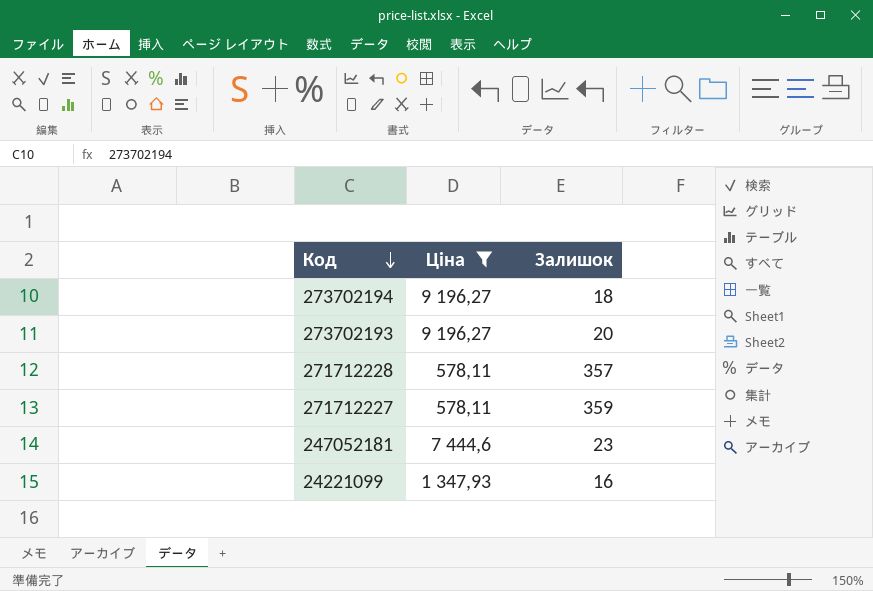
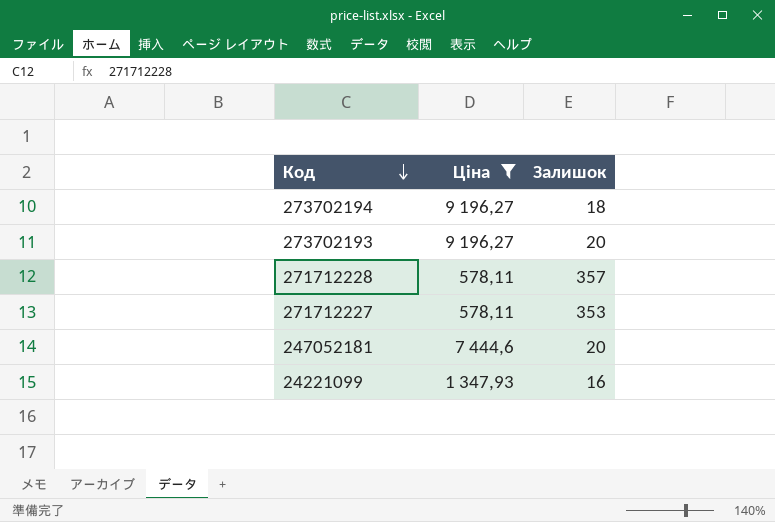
271712227 | Залишок: 359 -> 353
247052181 | Залишок: 23 -> 20

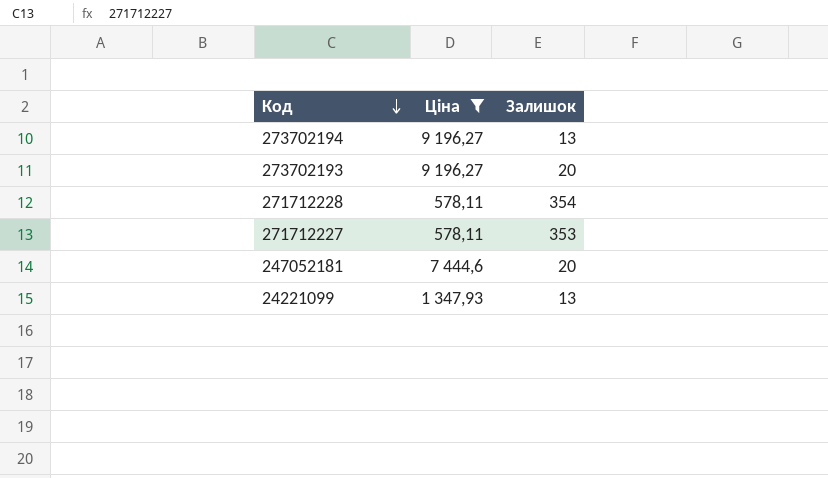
273702194 | Залишок: 18 -> 13
271712228 | Залишок: 357 -> 354
24221099 | Залишок: 16 -> 13

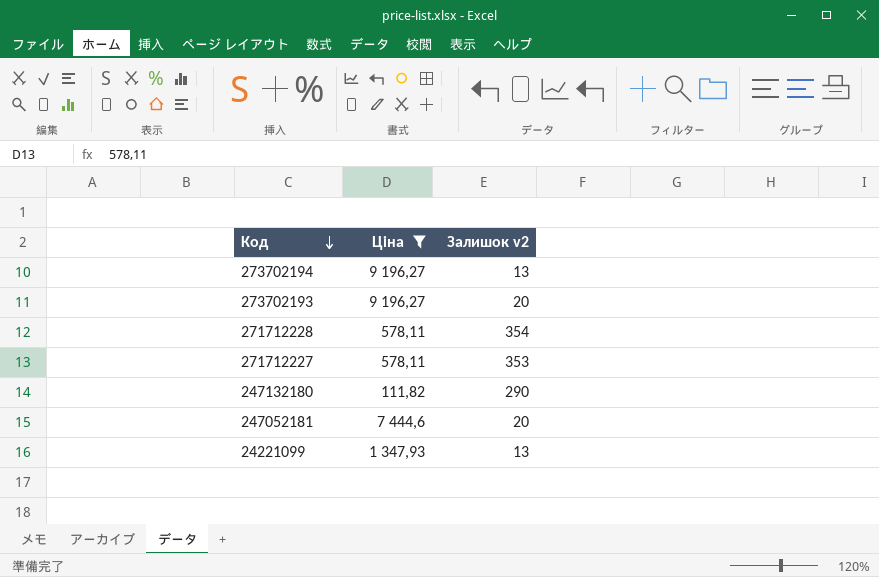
column name: Залишок -> Залишок v2
row 247132180: none -> 111,82 | 290

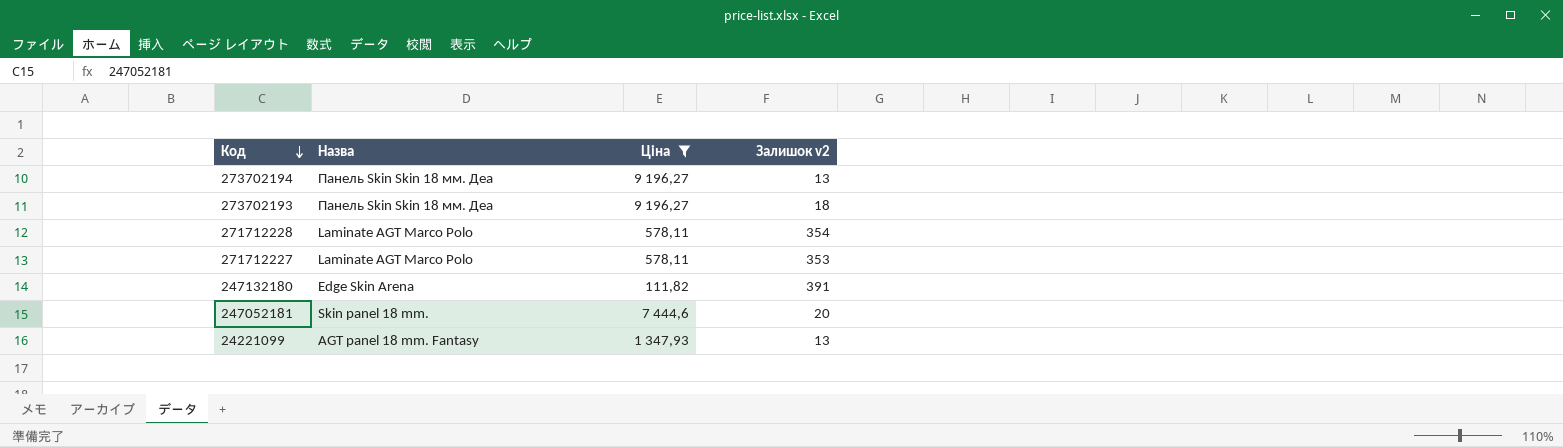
column Назва | position: none -> 2
273702193 | Залишок v2: 20 -> 18
247132180 | Залишок v2: 290 -> 391

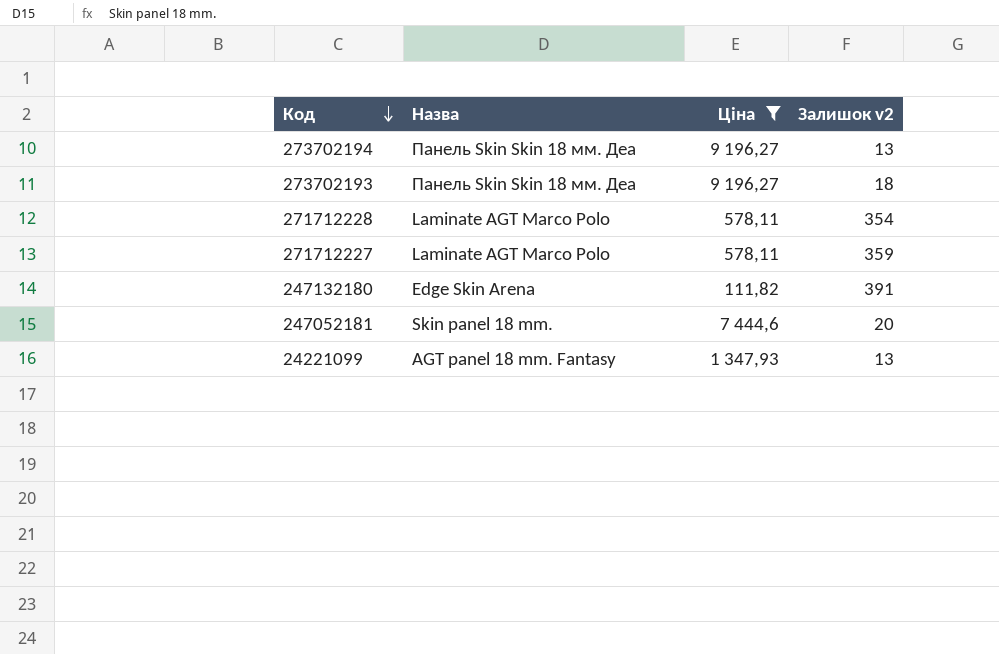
271712227 | Залишок v2: 353 -> 359

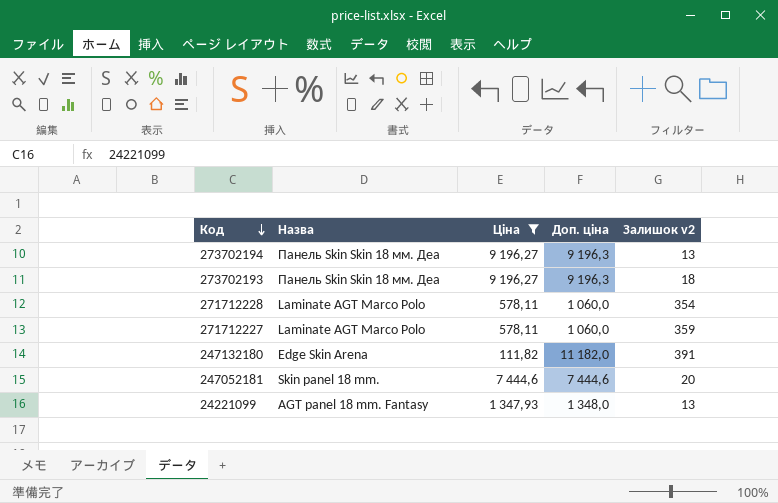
column Доп. ціна | position: none -> 4

